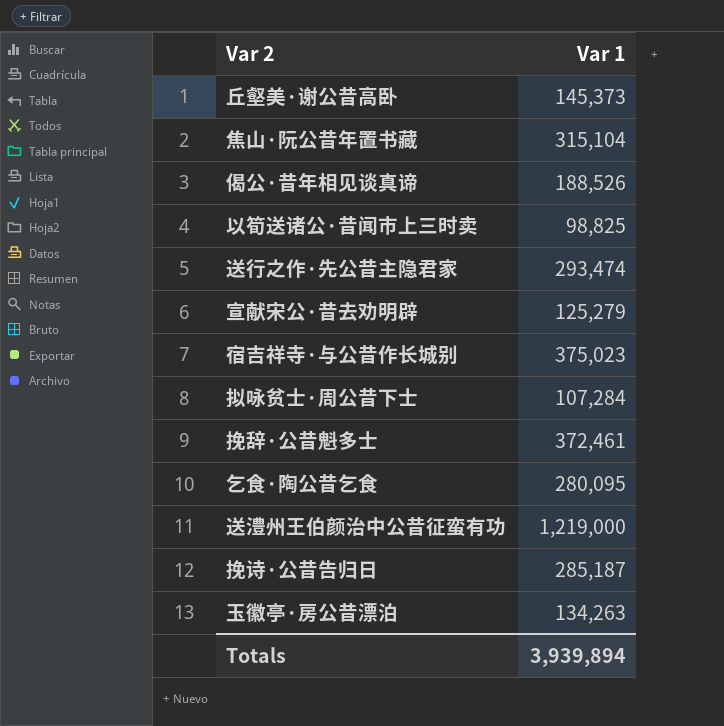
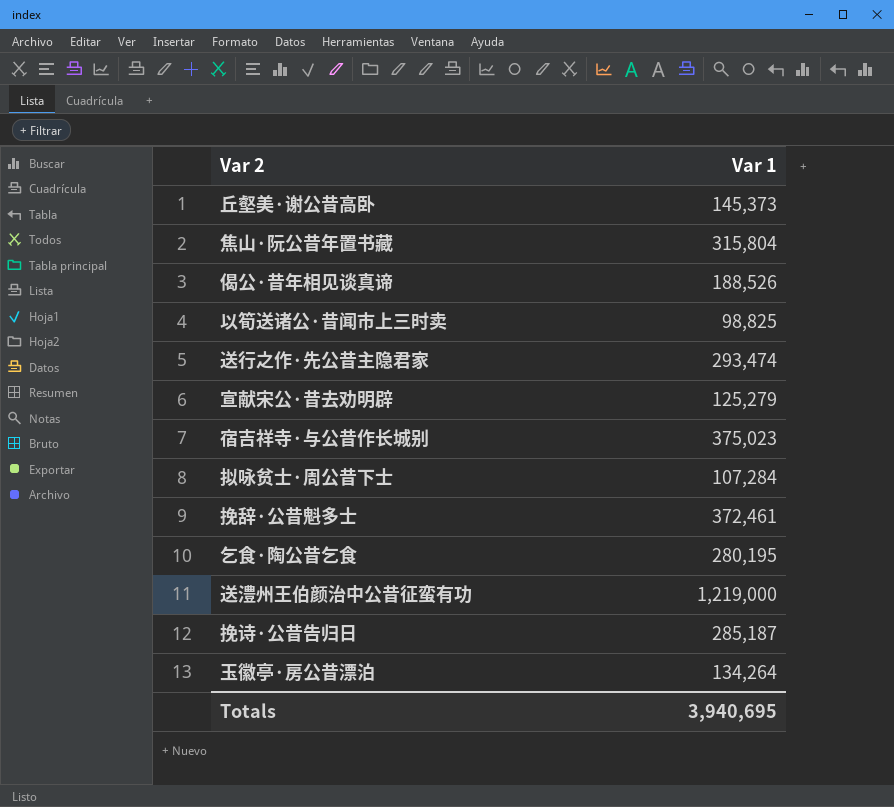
焦山·阮公昔年置书藏 | Var 1: 315,104 -> 315,804
乞食·陶公昔乞食 | Var 1: 280,095 -> 280,195
玉徽亭·房公昔漂泊 | Var 1: 134,263 -> 134,264
Totals | Var 1: 3,939,894 -> 3,940,695

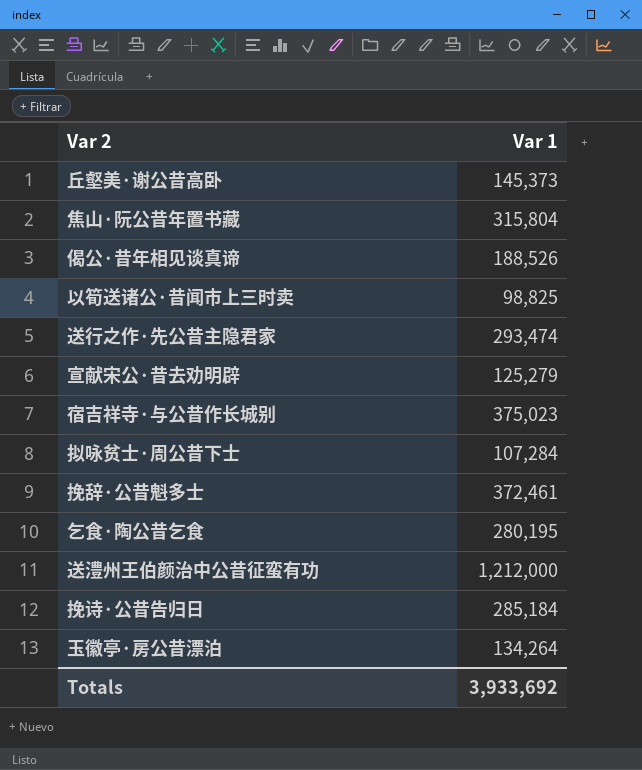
送澧州王伯颜治中公昔征蛮有功 | Var 1: 1,219,000 -> 1,212,000
挽诗·公昔告归日 | Var 1: 285,187 -> 285,184
Totals | Var 1: 3,940,695 -> 3,933,692

